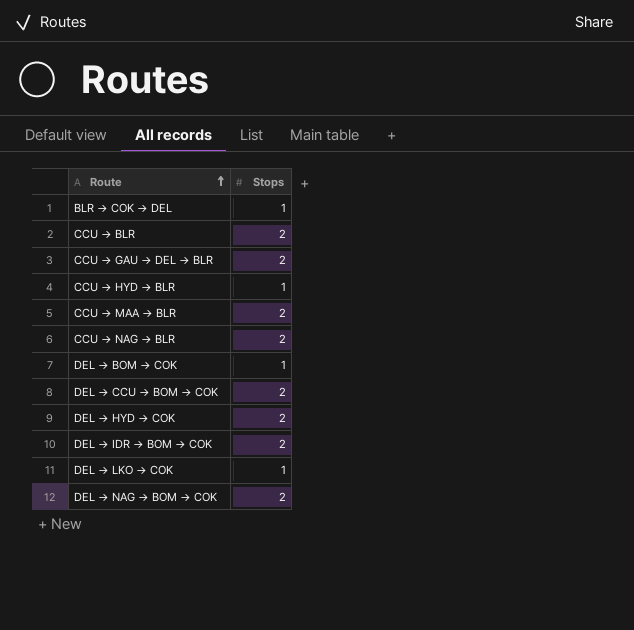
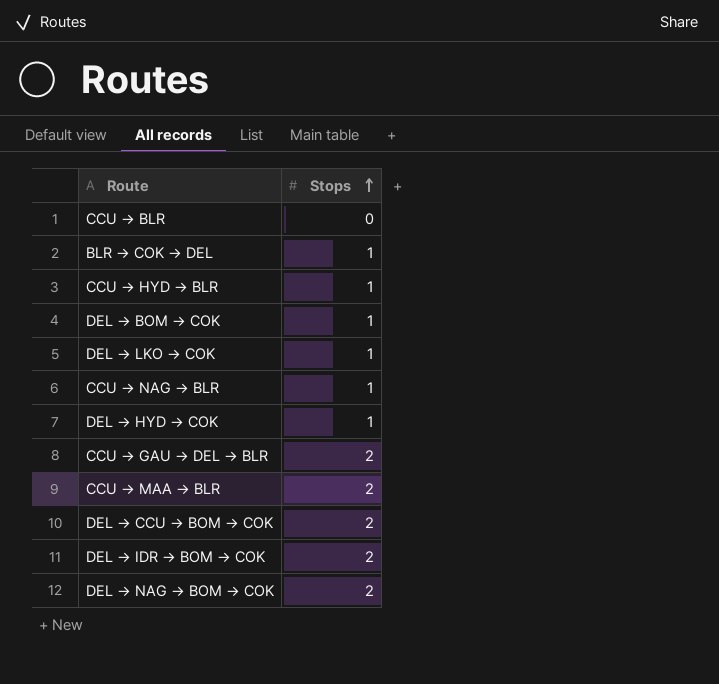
row order: Route ascending -> Stops ascending
CCU → BLR | Stops: 2 -> 0
CCU → NAG → BLR | Stops: 2 -> 1
DEL → HYD → COK | Stops: 2 -> 1

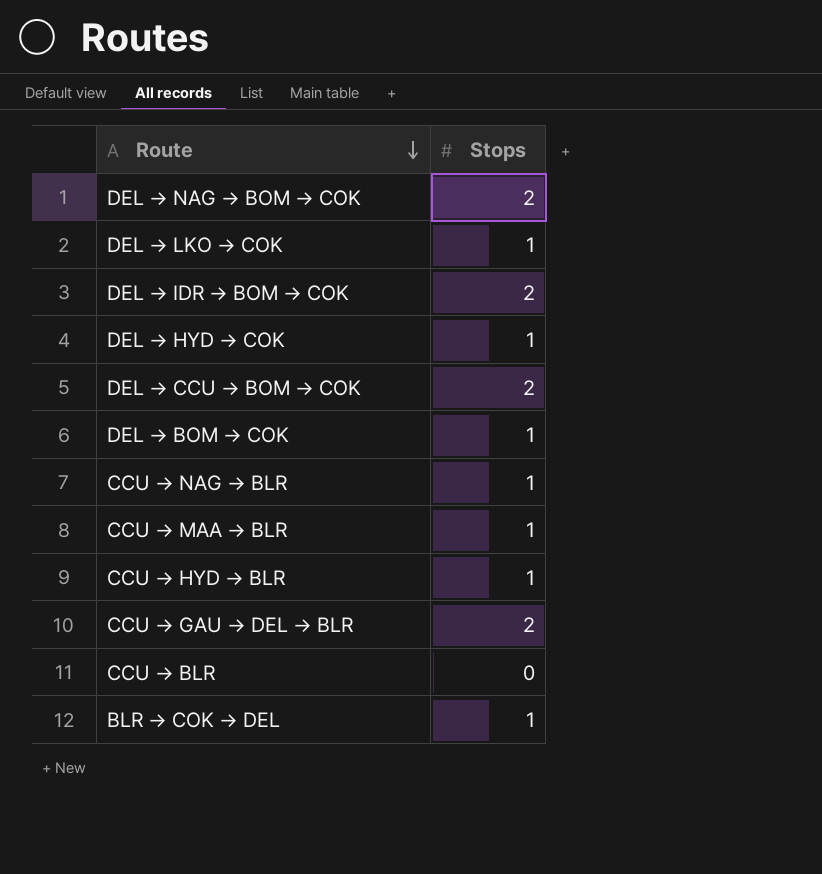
row order: Stops ascending -> Route descending
CCU → MAA → BLR | Stops: 2 -> 1

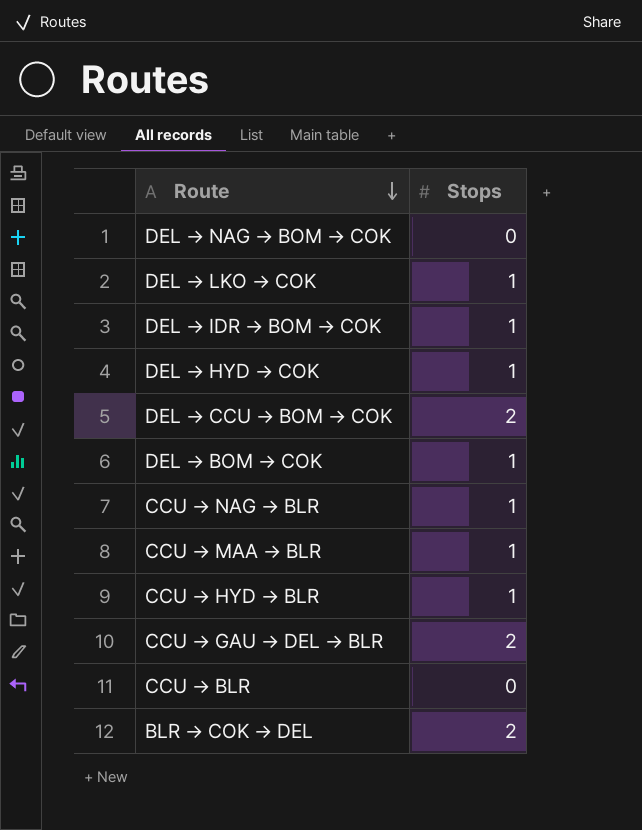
DEL → NAG → BOM → COK | Stops: 2 -> 0
DEL → IDR → BOM → COK | Stops: 2 -> 1
BLR → COK → DEL | Stops: 1 -> 2

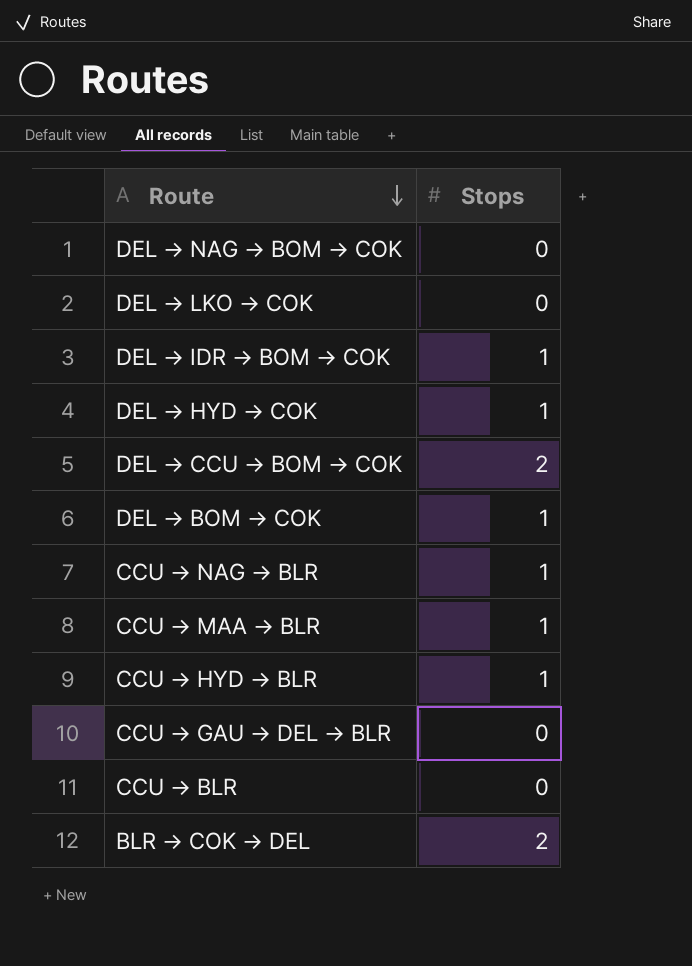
DEL → LKO → COK | Stops: 1 -> 0
CCU → GAU → DEL → BLR | Stops: 2 -> 0

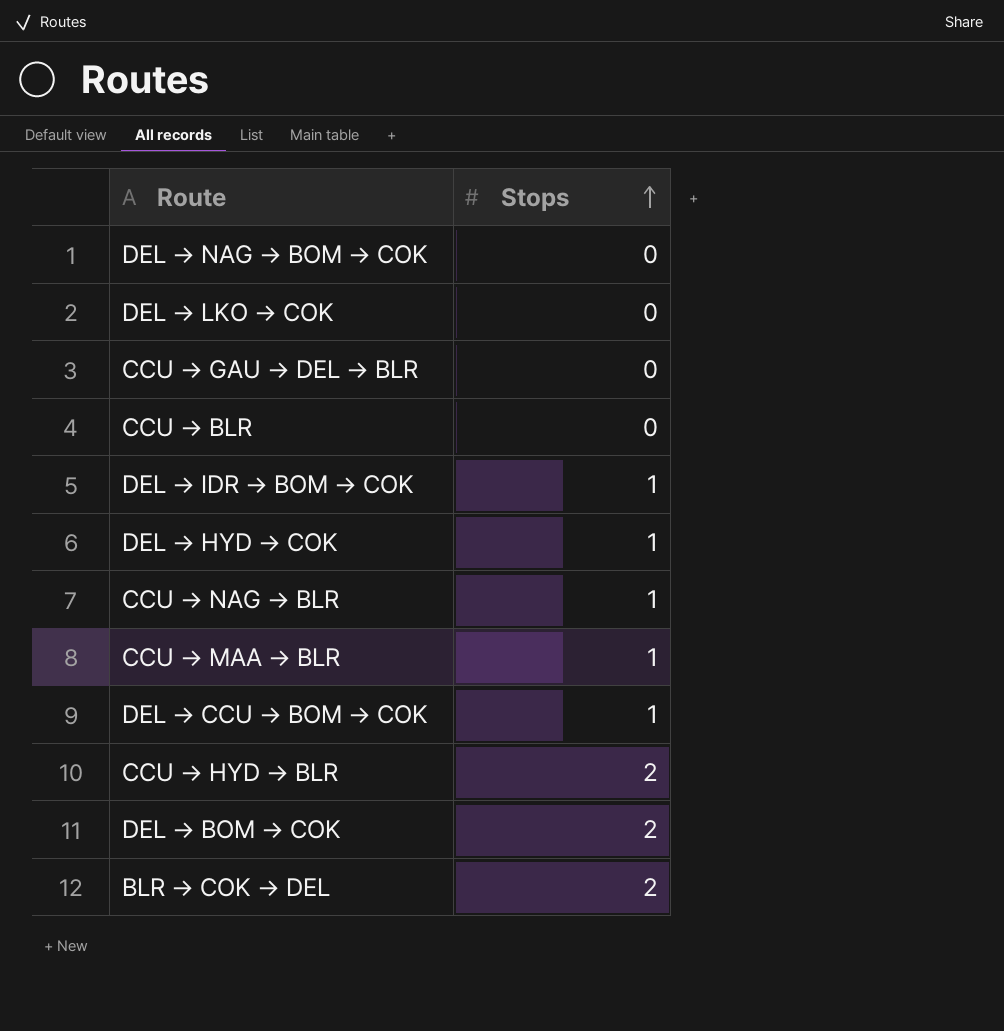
row order: Route descending -> Stops ascending
DEL → CCU → BOM → COK | Stops: 2 -> 1
CCU → HYD → BLR | Stops: 1 -> 2
DEL → BOM → COK | Stops: 1 -> 2

